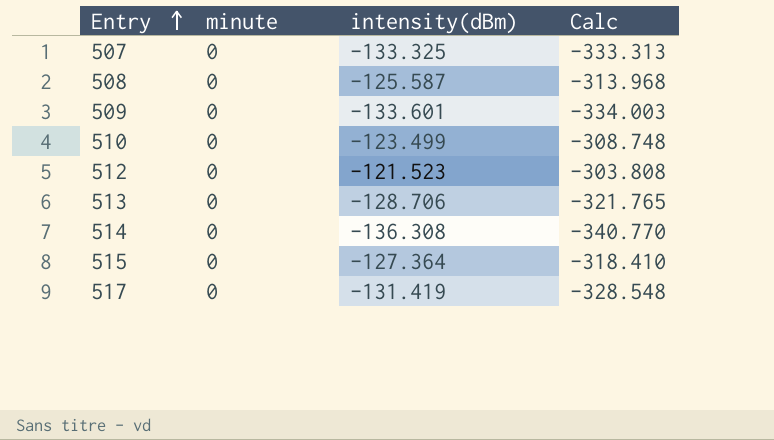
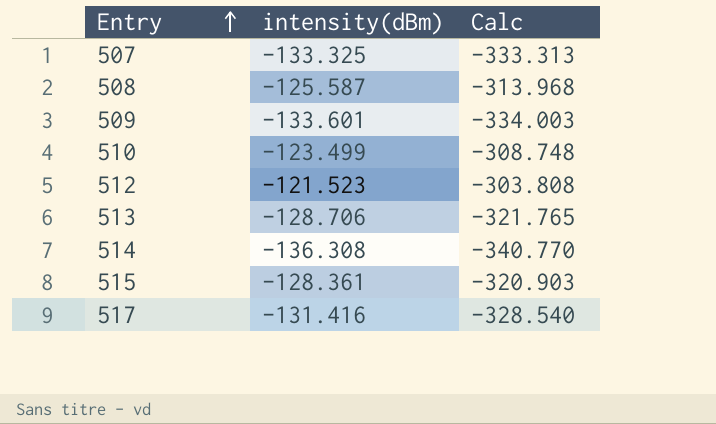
column minute | position: 2 -> none
515 | intensity(dBm): -127.364 -> -128.361
515 | Calc: -318.410 -> -320.903
517 | intensity(dBm): -131.419 -> -131.416
517 | Calc: -328.548 -> -328.540

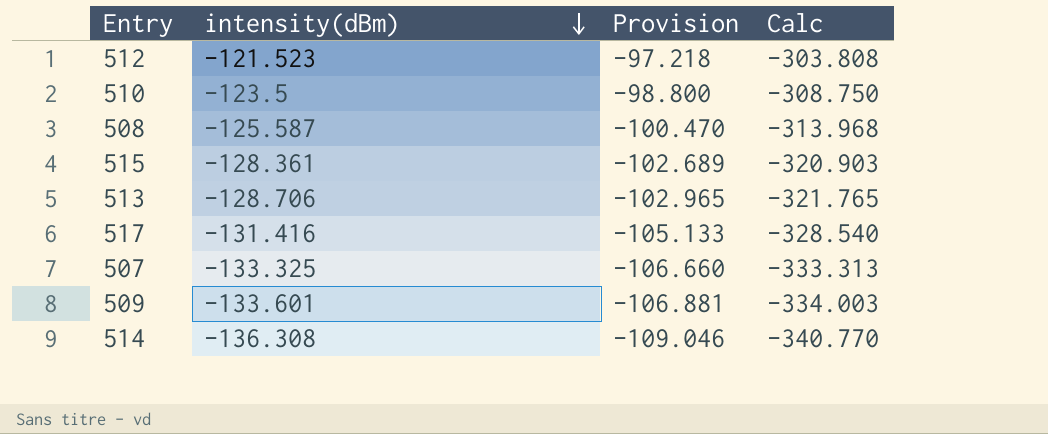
row order: Entry ascending -> intensity(dBm) descending
column Provision | formula: none -> [intensity(dBm)] * 0.8
510 | intensity(dBm): -123.499 -> -123.5
510 | Calc: -308.748 -> -308.750

